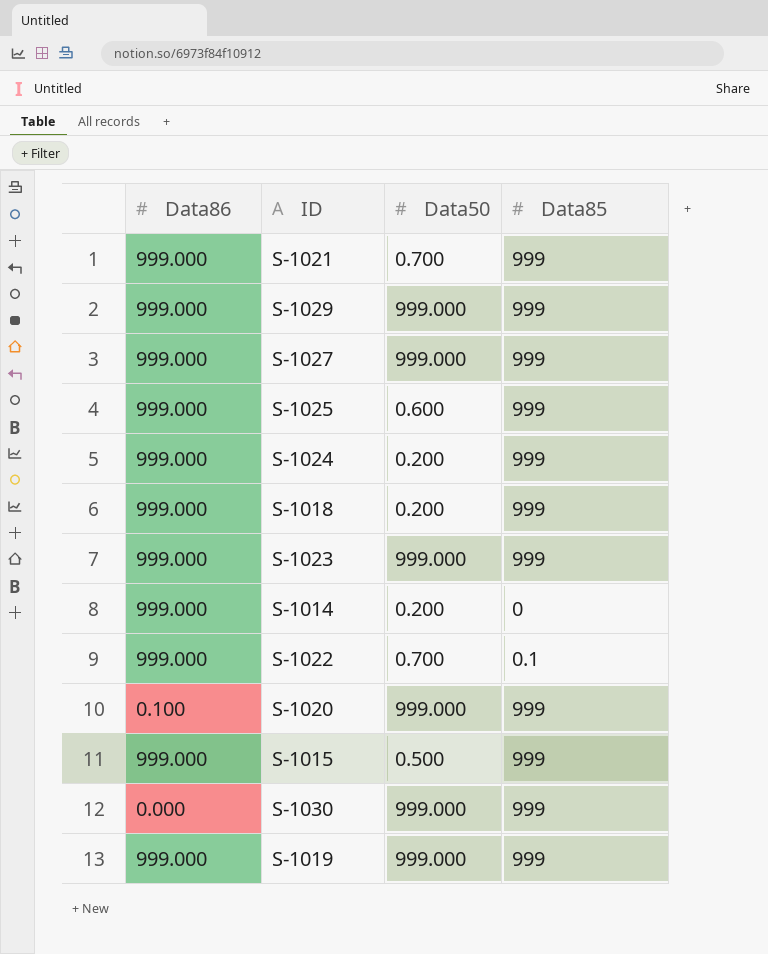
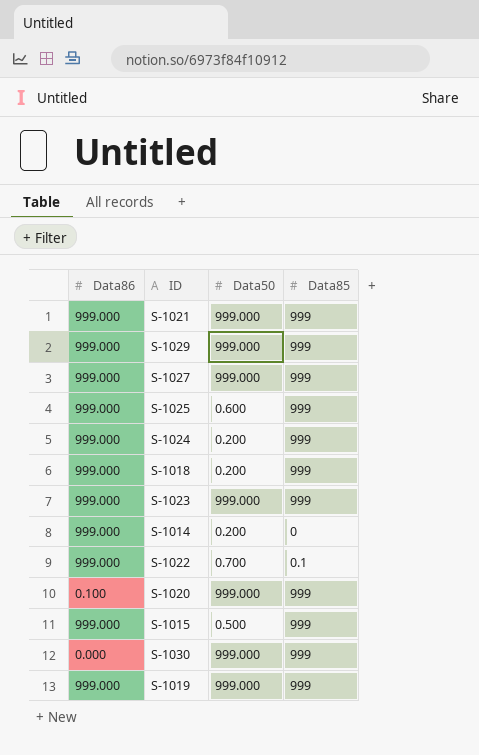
S-1021 | Data50: 0.700 -> 999.000

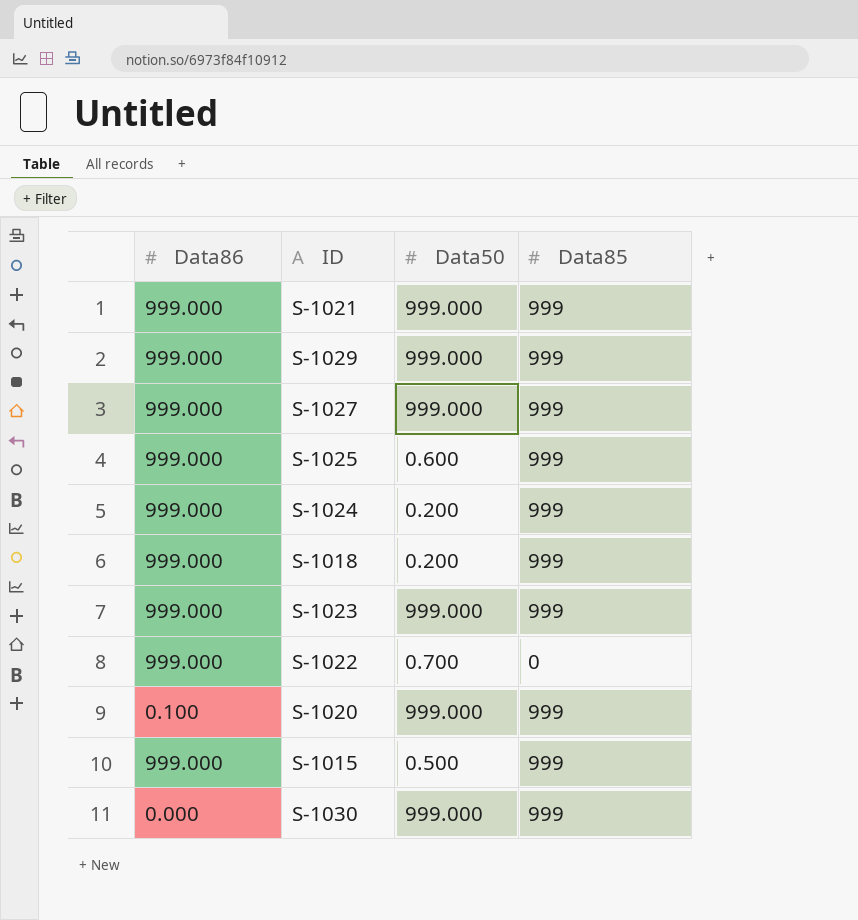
row S-1014: 999.000 | 0.200 | 0 -> none
row S-1019: 999.000 | 999.000 | 999 -> none
S-1022 | Data85: 0.1 -> 0

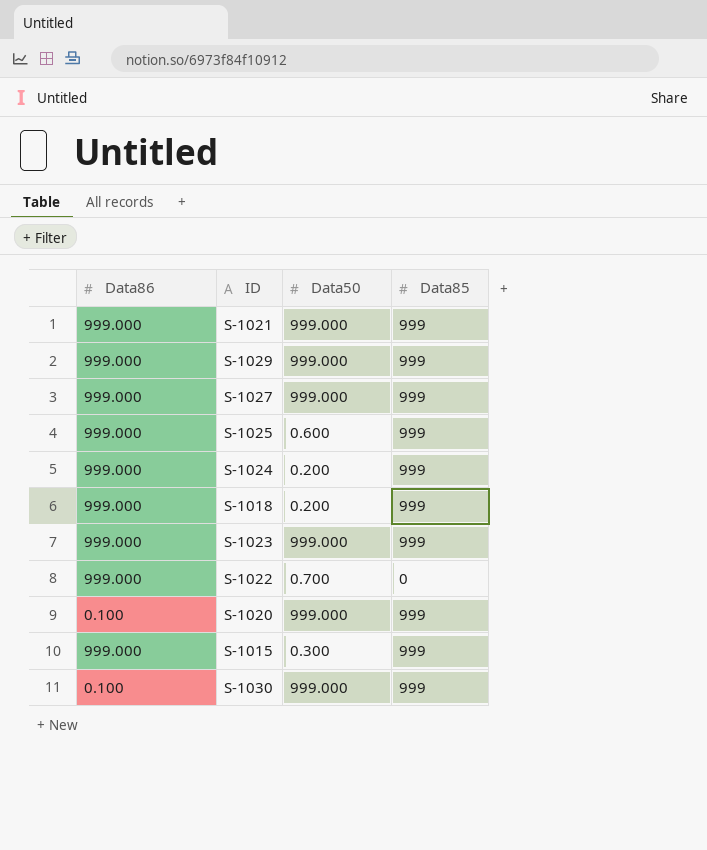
S-1015 | Data50: 0.500 -> 0.300
S-1030 | Data86: 0.000 -> 0.100

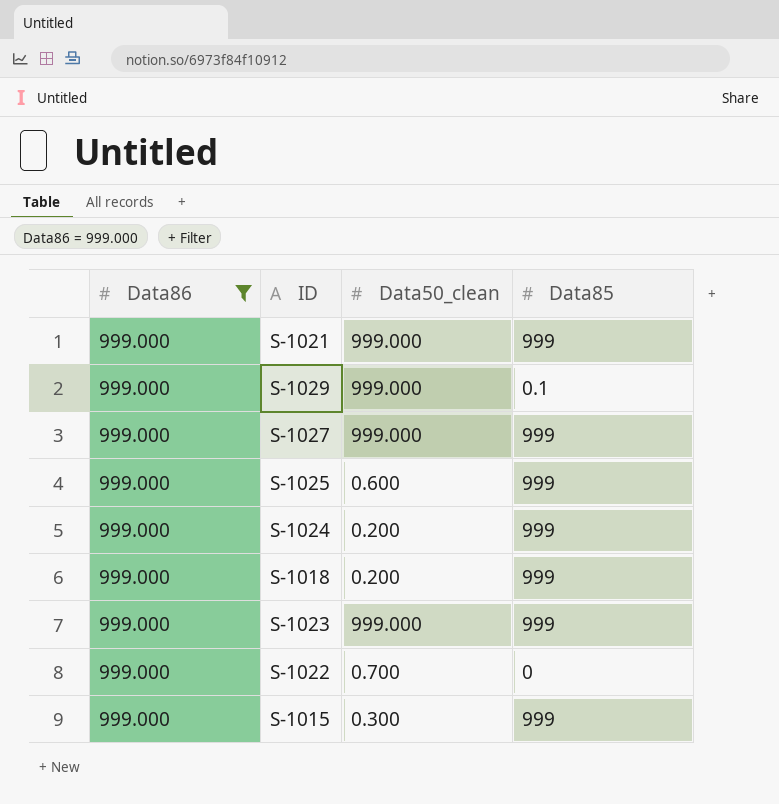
filter: none -> Data86 = 999.000
column name: Data50 -> Data50_clean
S-1029 | Data85: 999 -> 0.1

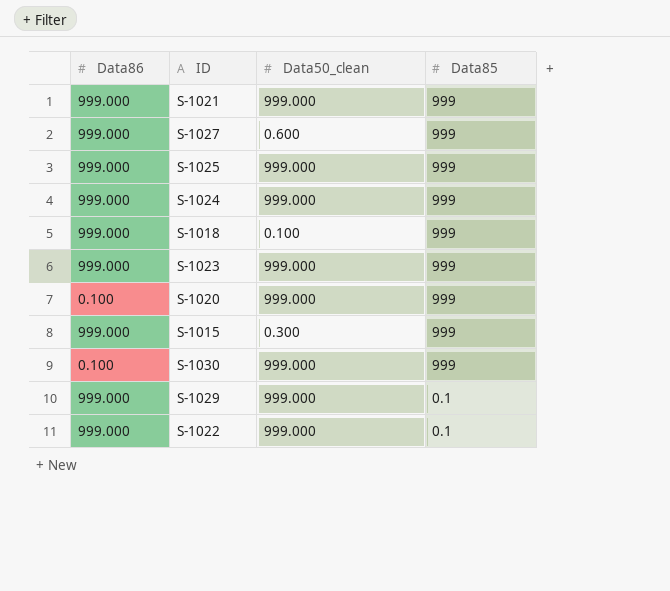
filter: Data86 = 999.000 -> none
row order: none -> Data85 descending
S-1027 | Data50_clean: 999.000 -> 0.600
S-1025 | Data50_clean: 0.600 -> 999.000
S-1024 | Data50_clean: 0.200 -> 999.000
S-1018 | Data50_clean: 0.200 -> 0.100
S-1022 | Data50_clean: 0.700 -> 999.000
S-1022 | Data85: 0 -> 0.1

